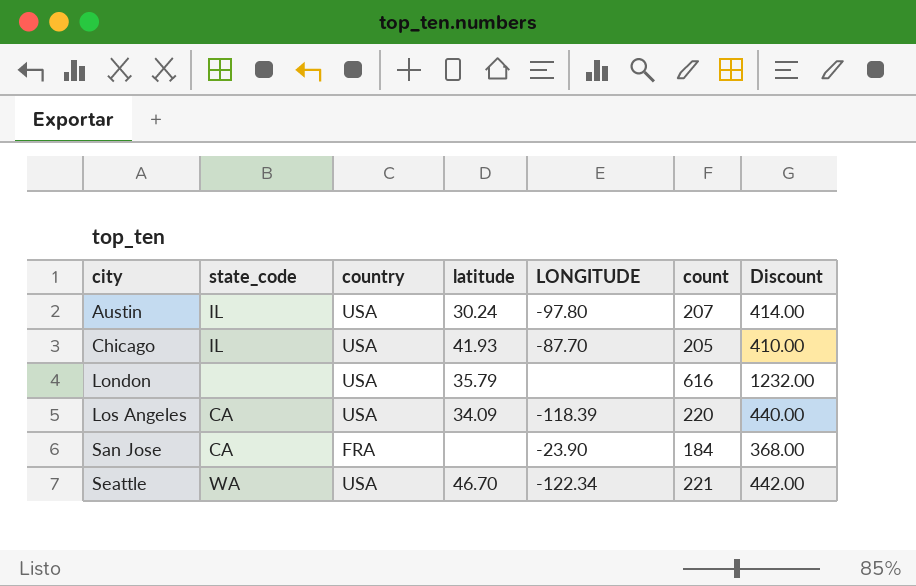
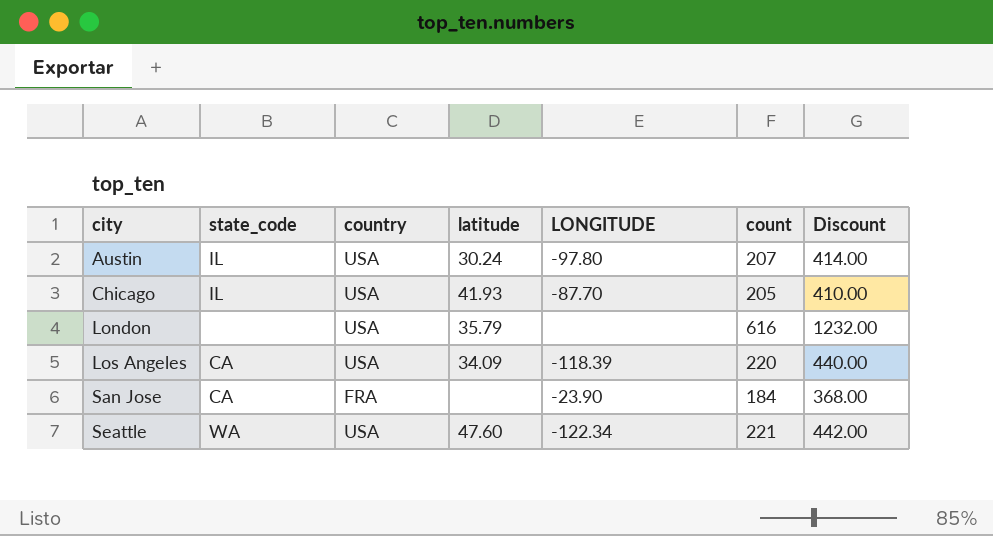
Seattle | latitude: 46.70 -> 47.60

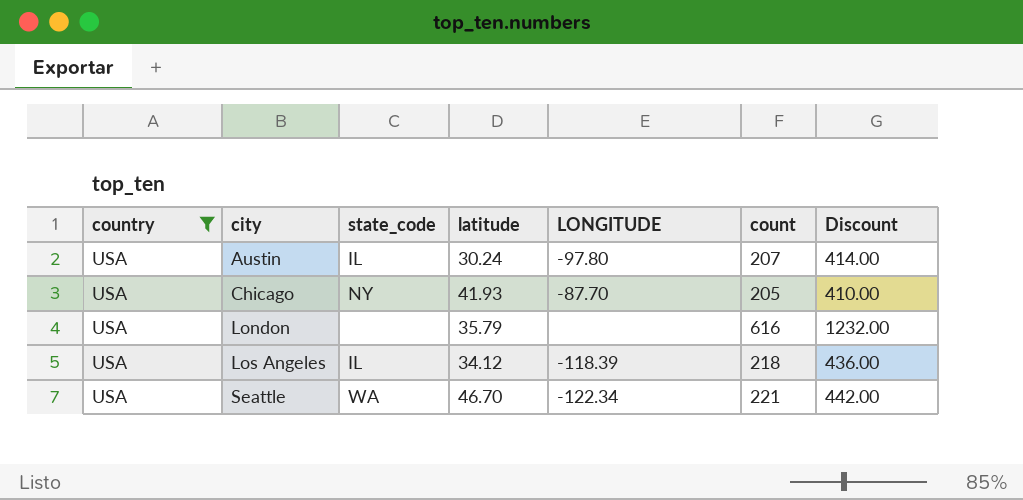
filter: none -> country = USA
column country | position: 3 -> 1
Chicago | state_code: IL -> NY
Los Angeles | state_code: CA -> IL
Los Angeles | latitude: 34.09 -> 34.12
Los Angeles | count: 220 -> 218
Los Angeles | Discount: 440.00 -> 436.00
Seattle | latitude: 47.60 -> 46.70

